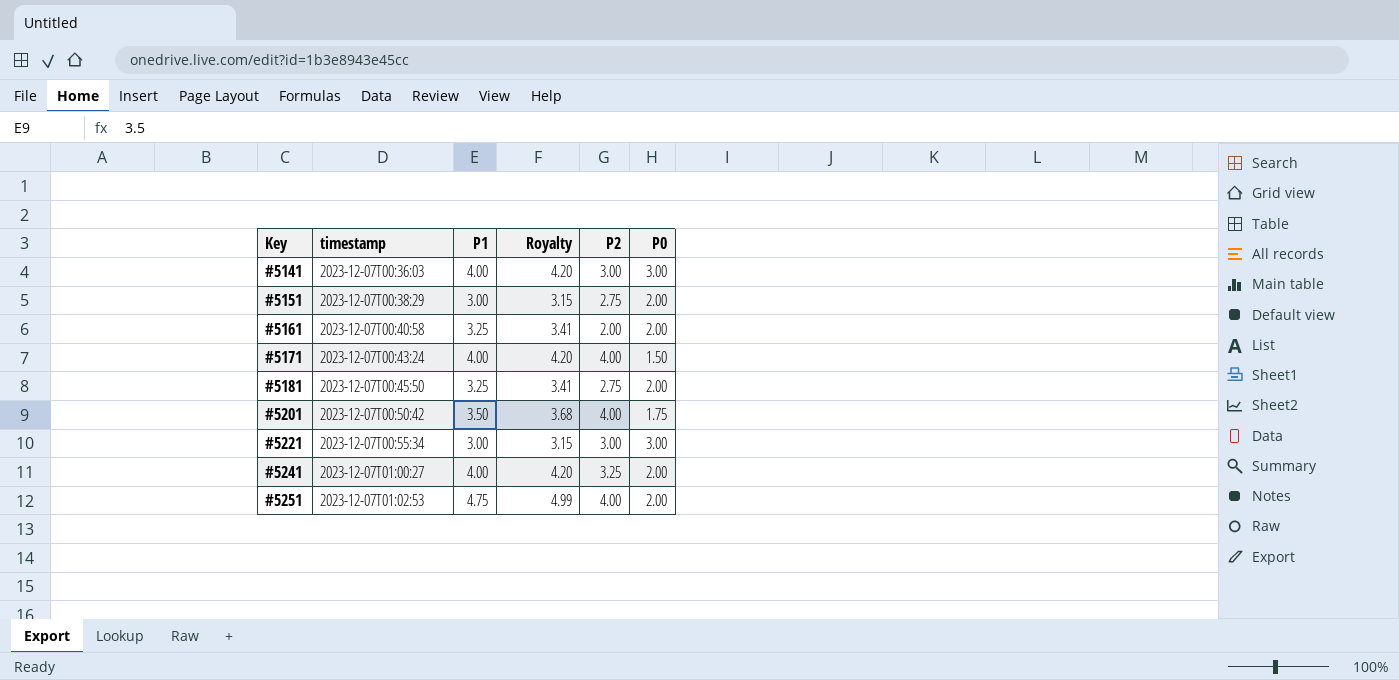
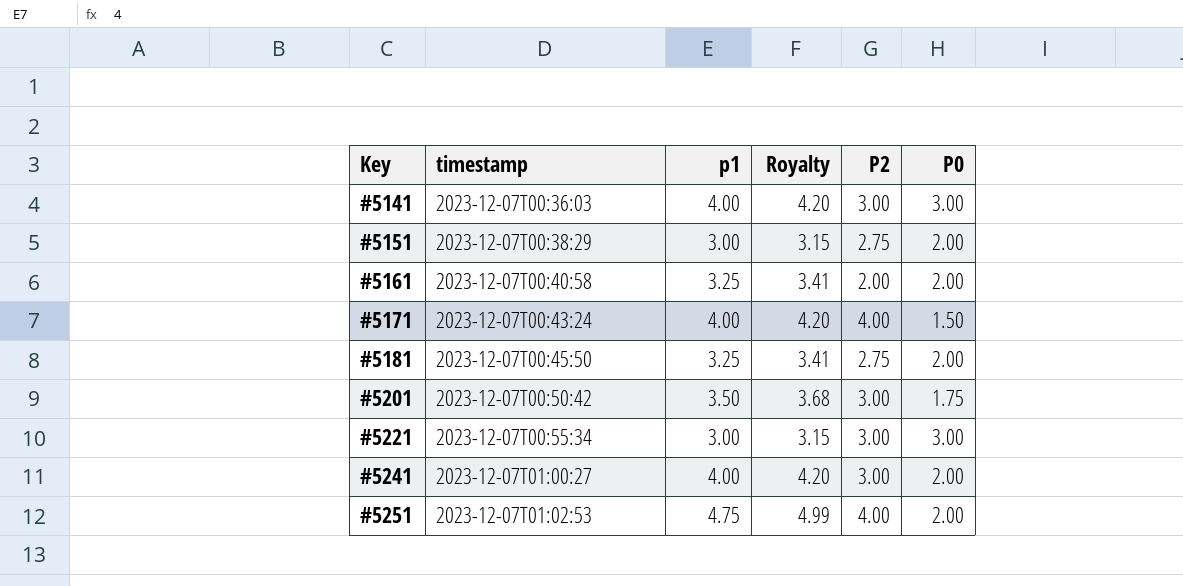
column name: P1 -> p1
#5201 | P2: 4.00 -> 3.00
#5241 | P2: 3.25 -> 3.00

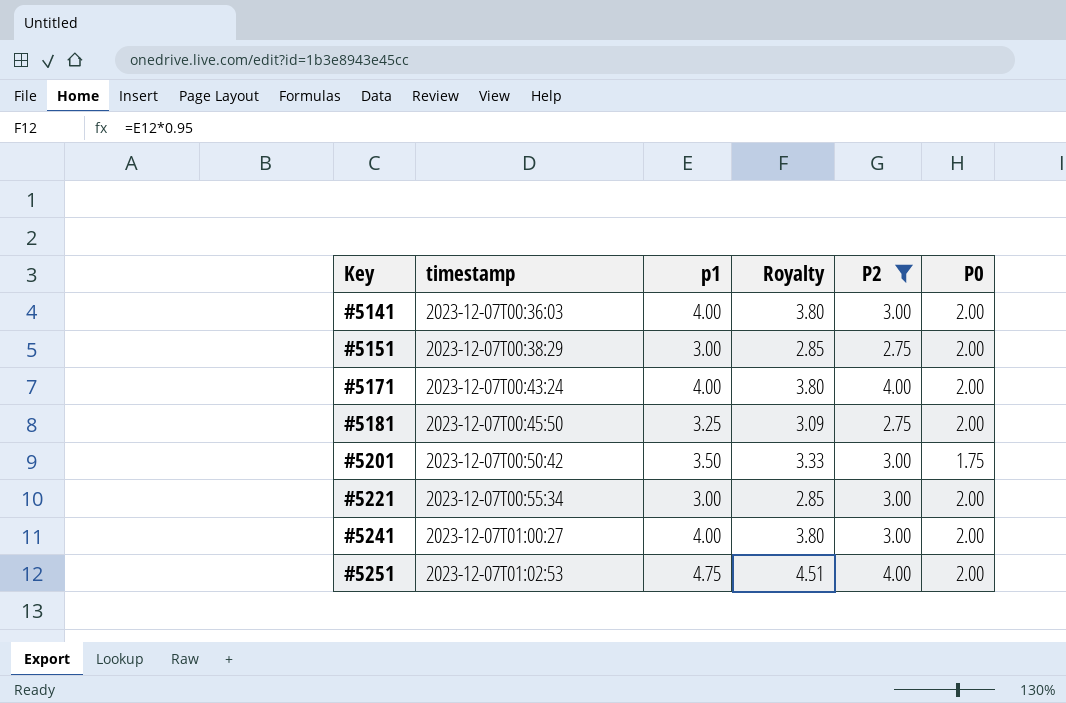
filter: none -> P2 != 2.00
column Royalty | formula: [p1] * 1.05 -> [p1] * 0.95
#5141 | P0: 3.00 -> 2.00
#5171 | P0: 1.50 -> 2.00
#5221 | P0: 3.00 -> 2.00

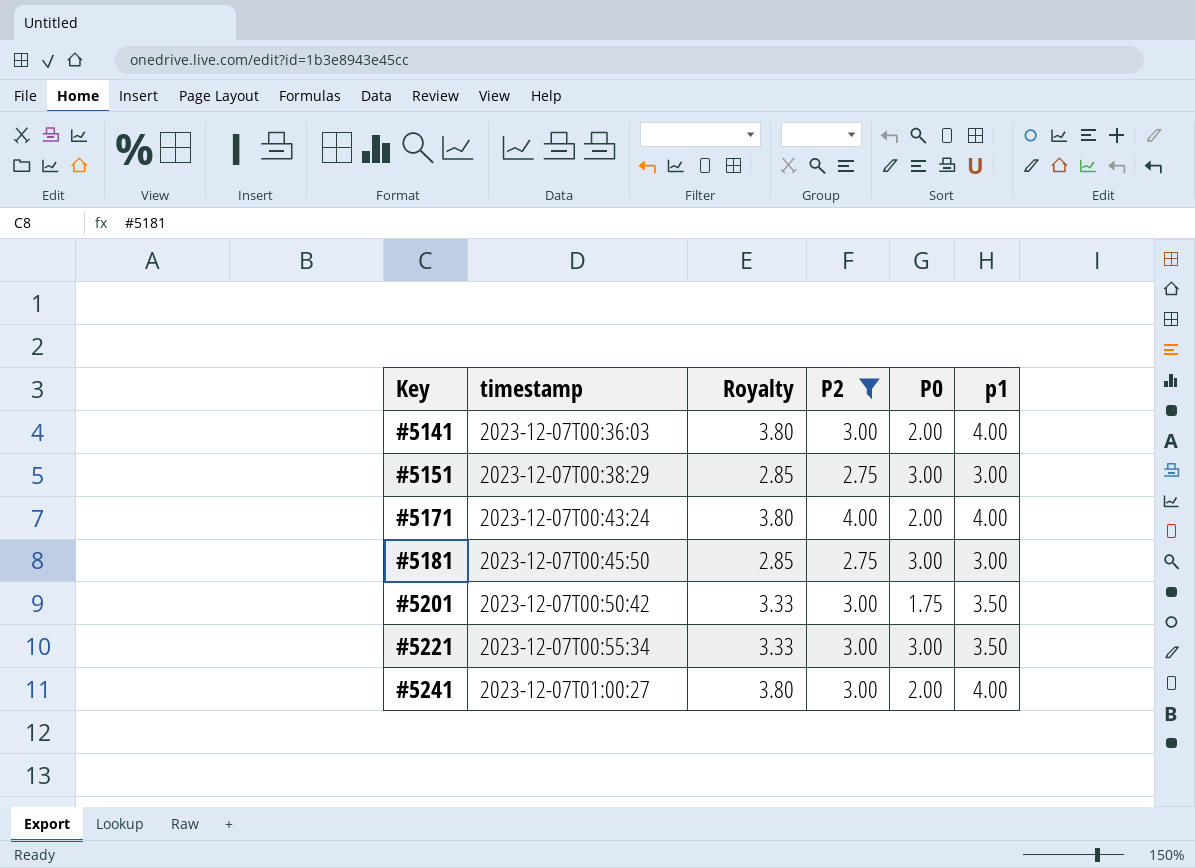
column p1 | position: 3 -> 6
row #5251: 2023-12-07T01:02:53 | 4.75 | 4.51 | 4.00 | 2.00 -> none
#5151 | P0: 2.00 -> 3.00
#5181 | Royalty: 3.09 -> 2.85
#5181 | P0: 2.00 -> 3.00
#5181 | p1: 3.25 -> 3.00
#5221 | Royalty: 2.85 -> 3.33
#5221 | P0: 2.00 -> 3.00
#5221 | p1: 3.00 -> 3.50

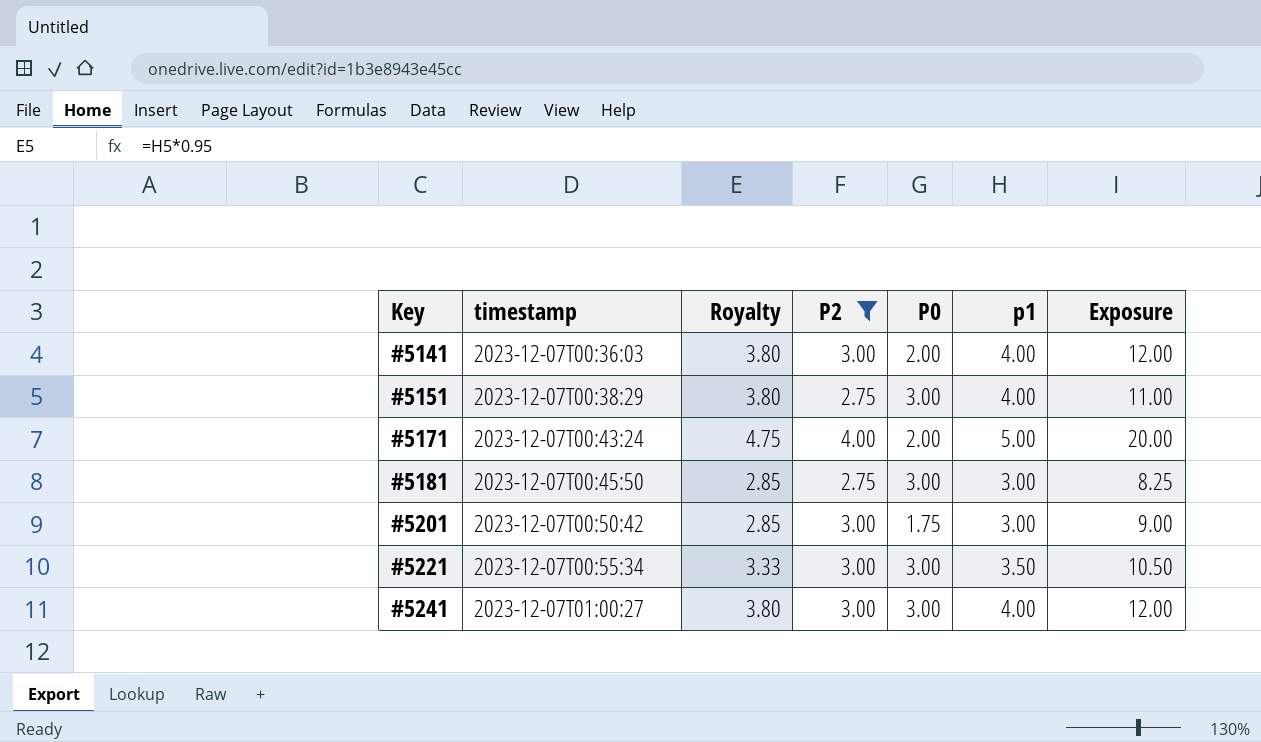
column Exposure | formula: none -> [P2] * [p1]
#5151 | Royalty: 2.85 -> 3.80
#5151 | p1: 3.00 -> 4.00
#5171 | Royalty: 3.80 -> 4.75
#5171 | p1: 4.00 -> 5.00
#5201 | Royalty: 3.33 -> 2.85
#5201 | p1: 3.50 -> 3.00
#5241 | P0: 2.00 -> 3.00

